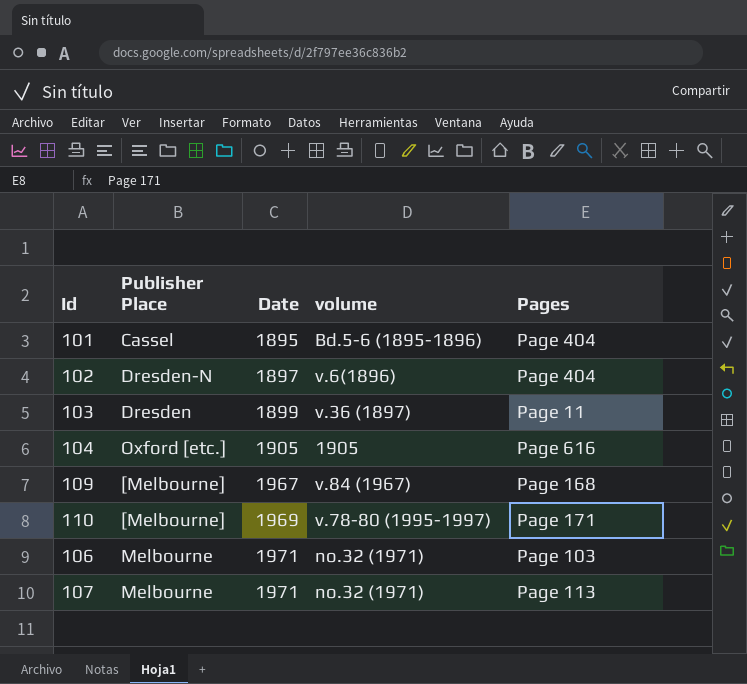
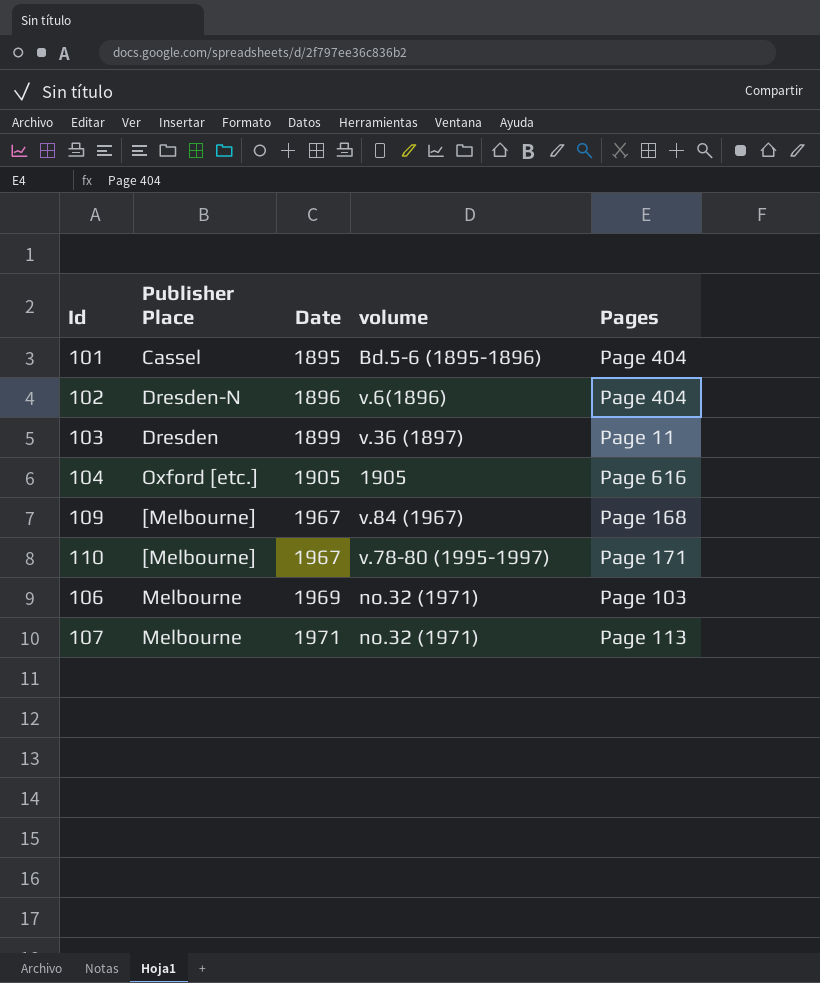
102 | Date: 1897 -> 1896
110 | Date: 1969 -> 1967
106 | Date: 1971 -> 1969

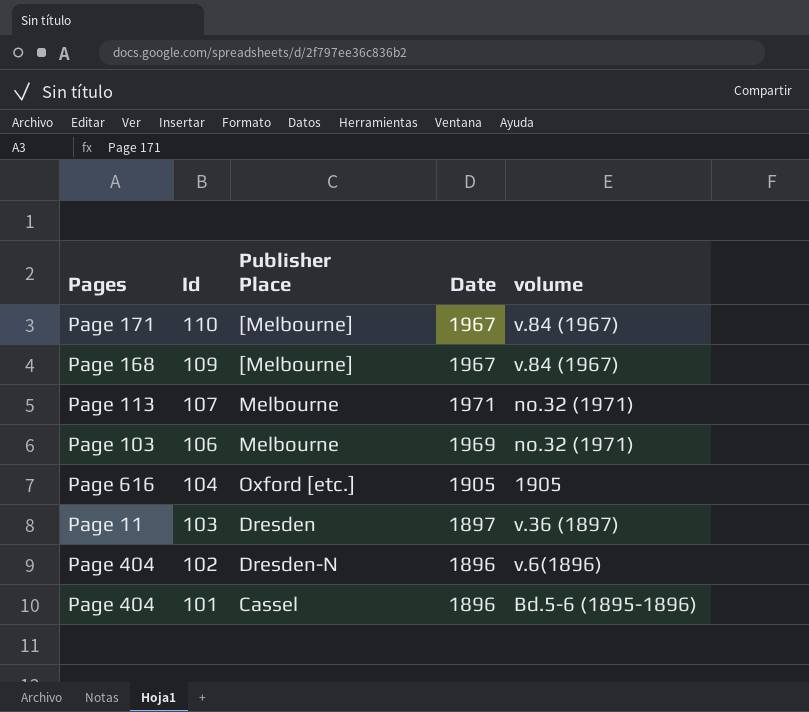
row order: Date ascending -> Id descending
column Pages | position: 5 -> 1
110 | volume: v.78-80 (1995-1997) -> v.84 (1967)
103 | Date: 1899 -> 1897
101 | Date: 1895 -> 1896

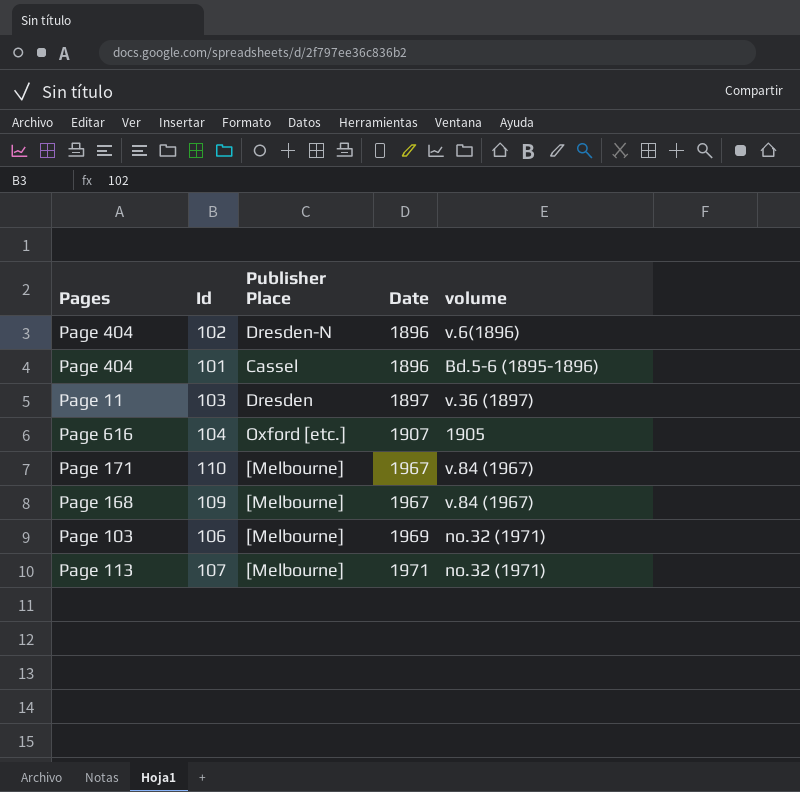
row order: Id descending -> Date ascending
104 | Date: 1905 -> 1907
106 | Publisher Place: Melbourne -> [Melbourne]
107 | Publisher Place: Melbourne -> [Melbourne]

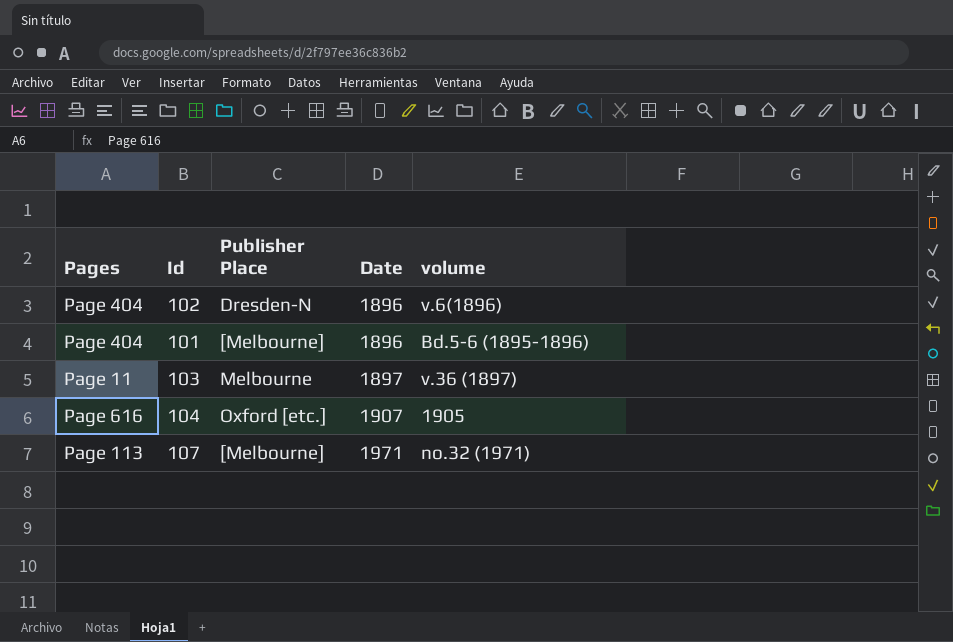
row 110: Page 171 | [Melbourne] | 1967 | v.84 (1967) -> none
row 109: Page 168 | [Melbourne] | 1967 | v.84 (1967) -> none
row 106: Page 103 | [Melbourne] | 1969 | no.32 (1971) -> none
101 | Publisher Place: Cassel -> [Melbourne]
103 | Publisher Place: Dresden -> Melbourne

